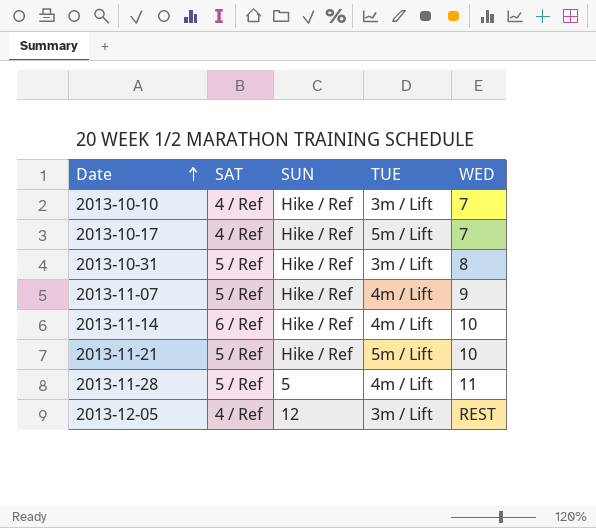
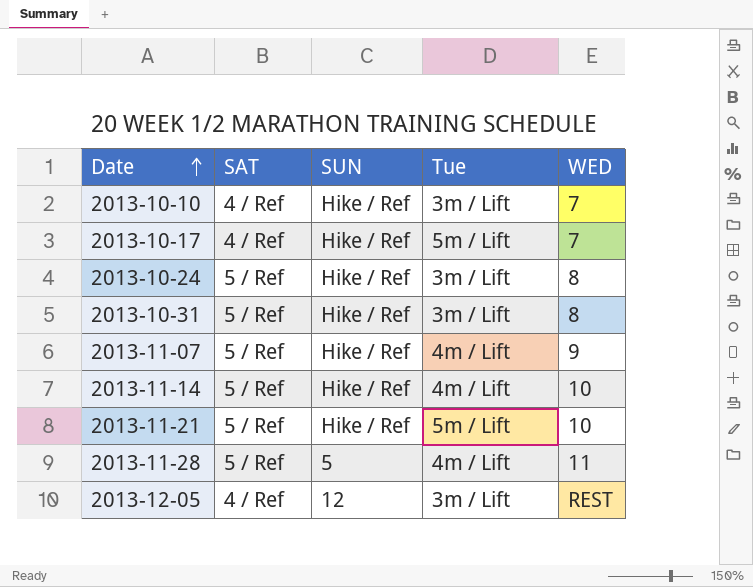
column name: TUE -> Tue
row 2013-10-24: none -> 5 / Ref | Hike / Ref | 3m / Lift | 8
2013-11-14 | SAT: 6 / Ref -> 5 / Ref

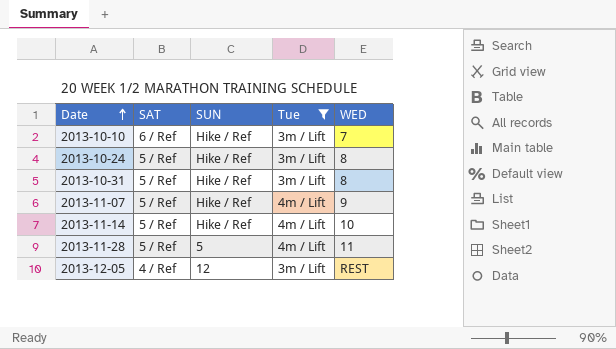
filter: none -> Tue != 5m / Lift
2013-10-10 | SAT: 4 / Ref -> 6 / Ref

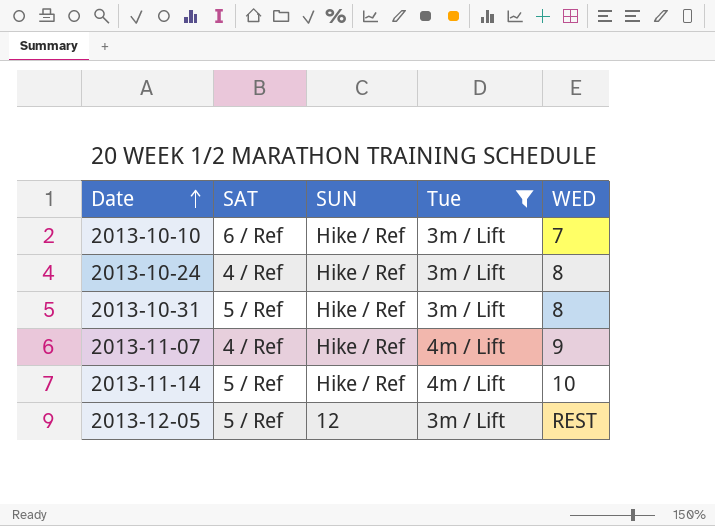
row 2013-11-28: 5 / Ref | 5 | 4m / Lift | 11 -> none
2013-10-24 | SAT: 5 / Ref -> 4 / Ref
2013-11-07 | SAT: 5 / Ref -> 4 / Ref
2013-12-05 | SAT: 4 / Ref -> 5 / Ref

